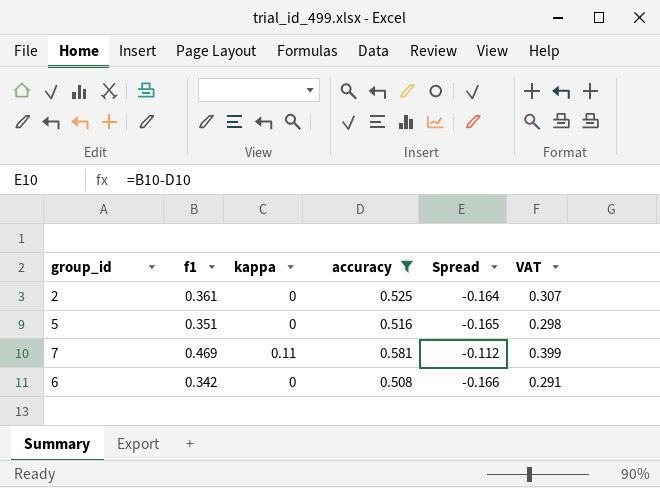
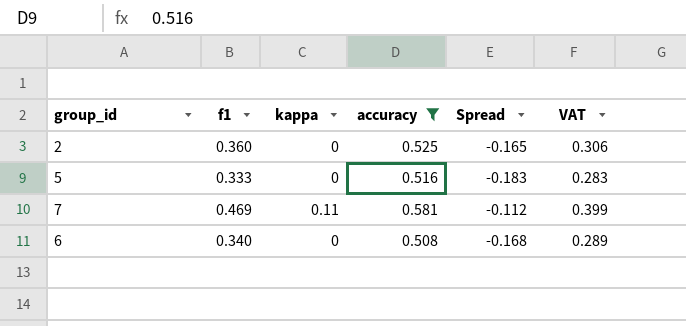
2 | f1: 0.361 -> 0.360
2 | Spread: -0.164 -> -0.165
2 | VAT: 0.307 -> 0.306
5 | f1: 0.351 -> 0.333
5 | Spread: -0.165 -> -0.183
5 | VAT: 0.298 -> 0.283
6 | f1: 0.342 -> 0.340
6 | Spread: -0.166 -> -0.168
6 | VAT: 0.291 -> 0.289

